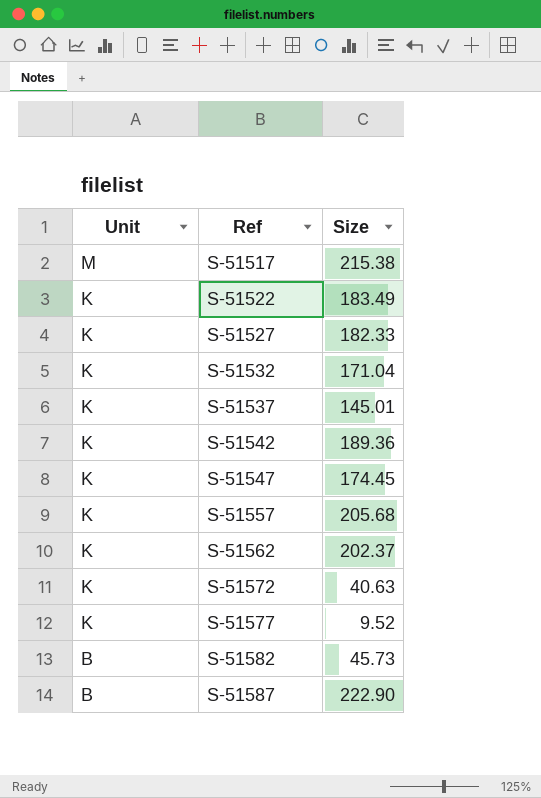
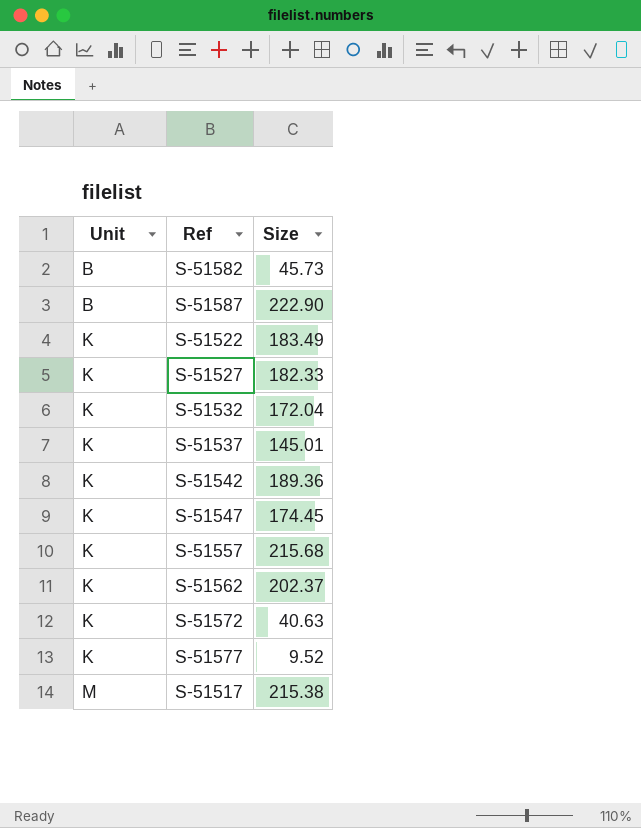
row order: Unit descending -> Unit ascending
S-51532 | Size: 171.04 -> 172.04
S-51557 | Size: 205.68 -> 215.68

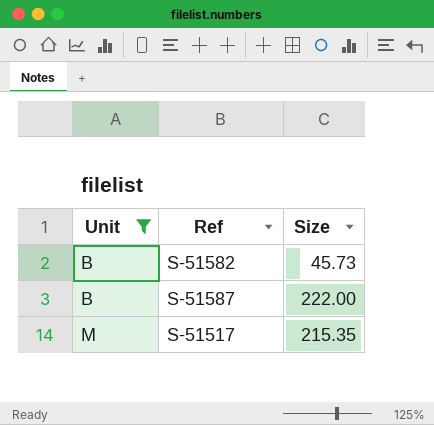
filter: none -> Unit != K
S-51587 | Size: 222.90 -> 222.00
S-51517 | Size: 215.38 -> 215.35

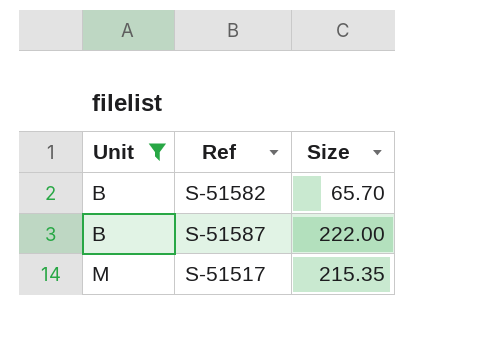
S-51582 | Size: 45.73 -> 65.70

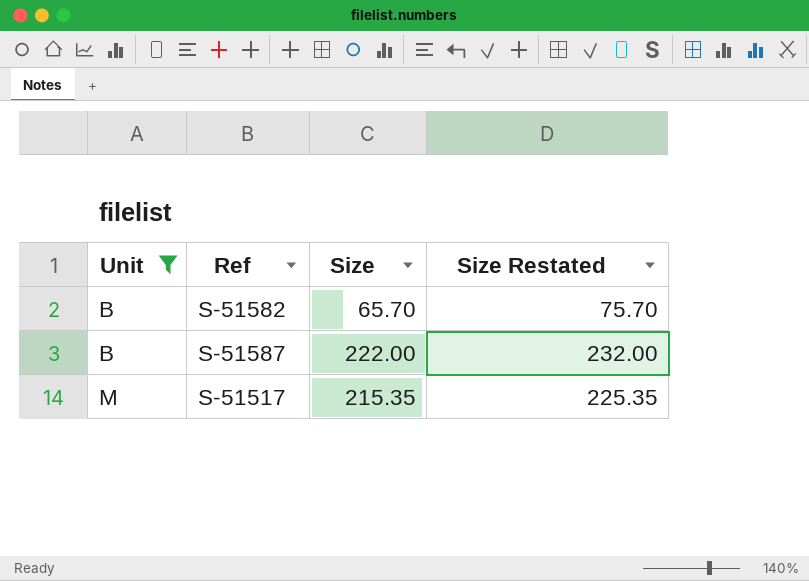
column Size Restated | formula: none -> [Size] + 10

